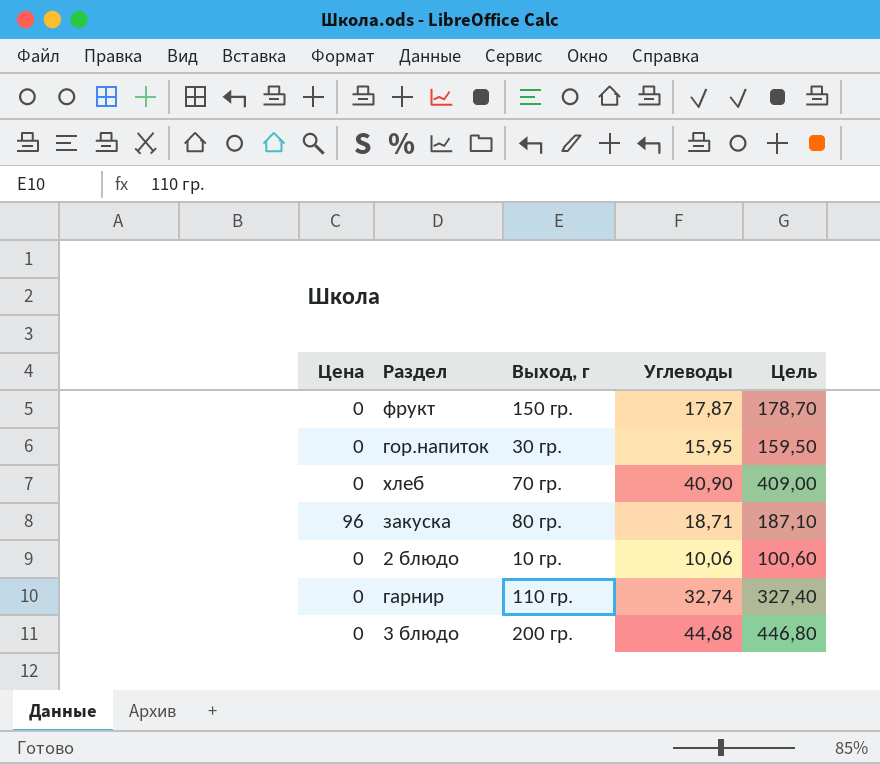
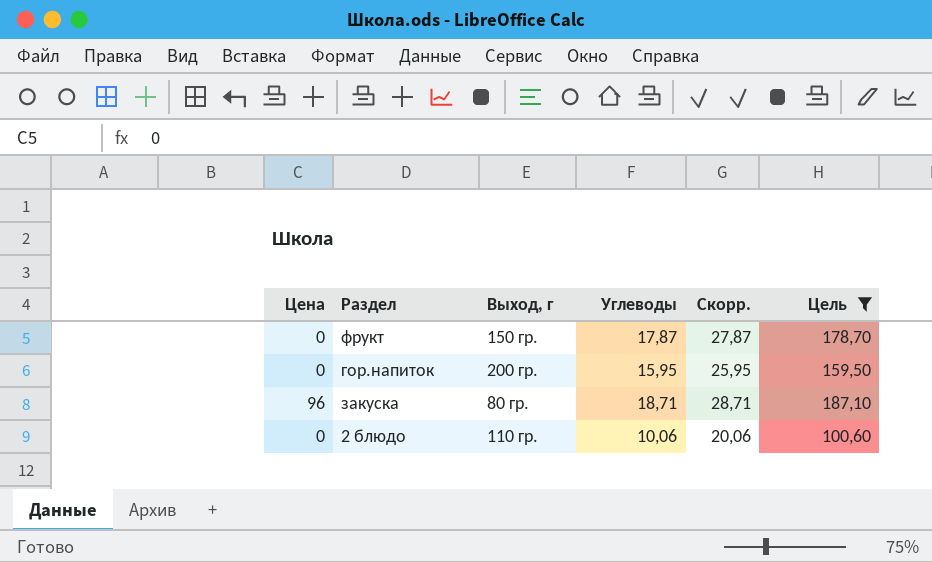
filter: none -> Цель <= 187,10
column Скорр. | formula: none -> [Углеводы] + 10
гор.напиток | Выход, г: 30 гр. -> 200 гр.
2 блюдо | Выход, г: 10 гр. -> 110 гр.

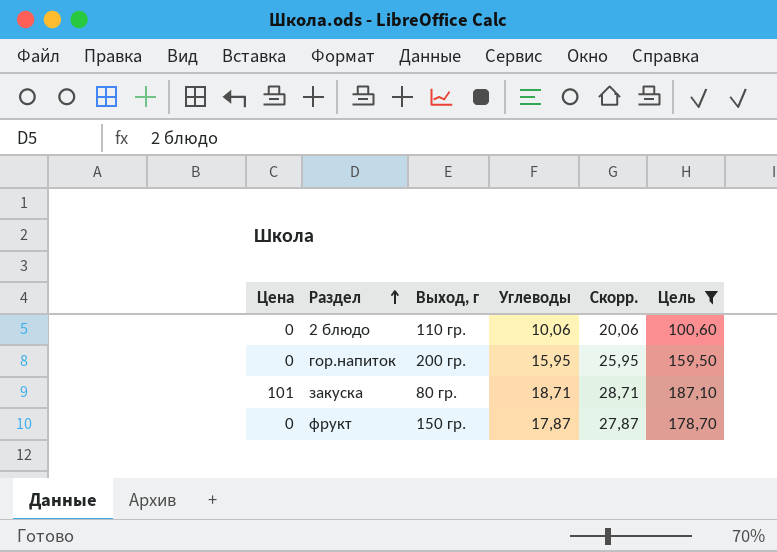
row order: none -> Раздел ascending
закуска | Цена: 96 -> 101

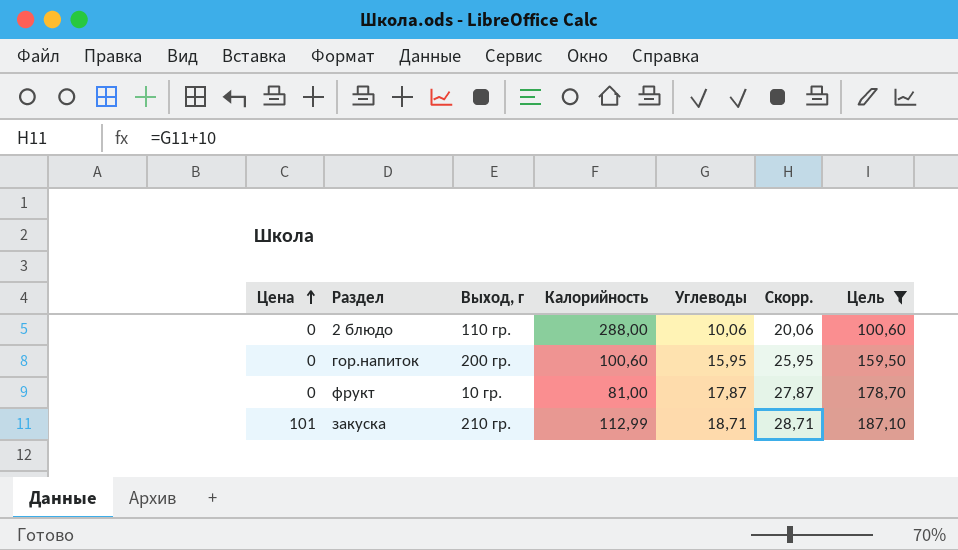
row order: Раздел ascending -> Цена ascending
column Калорийность | position: none -> 4
фрукт | Выход, г: 150 гр. -> 10 гр.
закуска | Выход, г: 80 гр. -> 210 гр.

